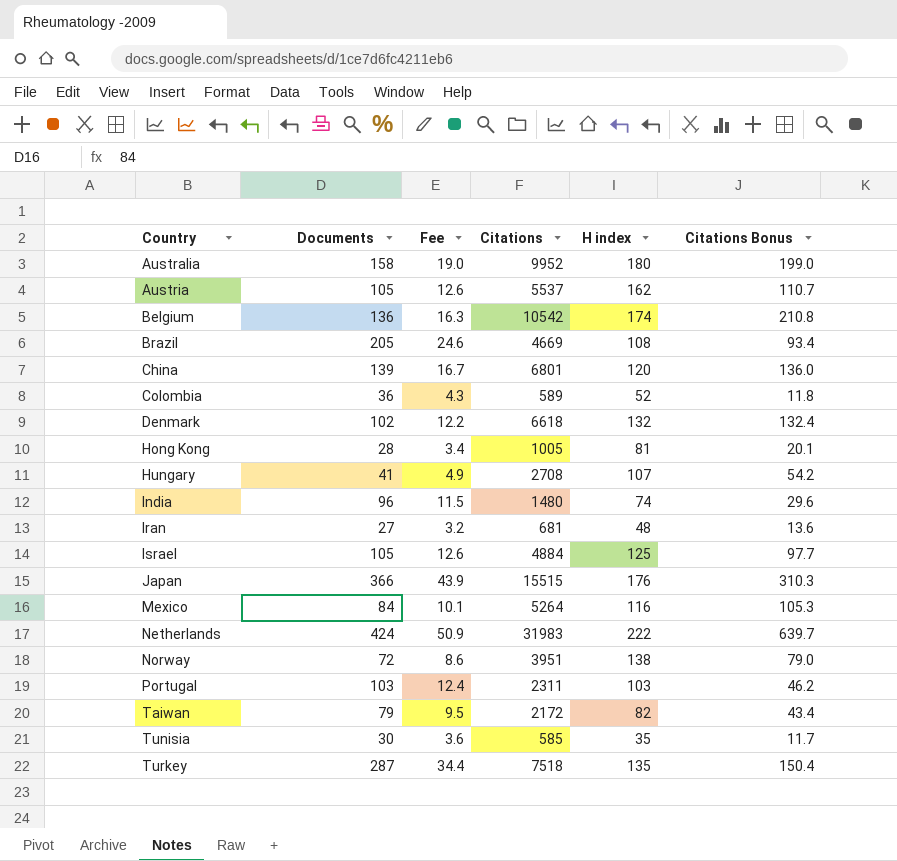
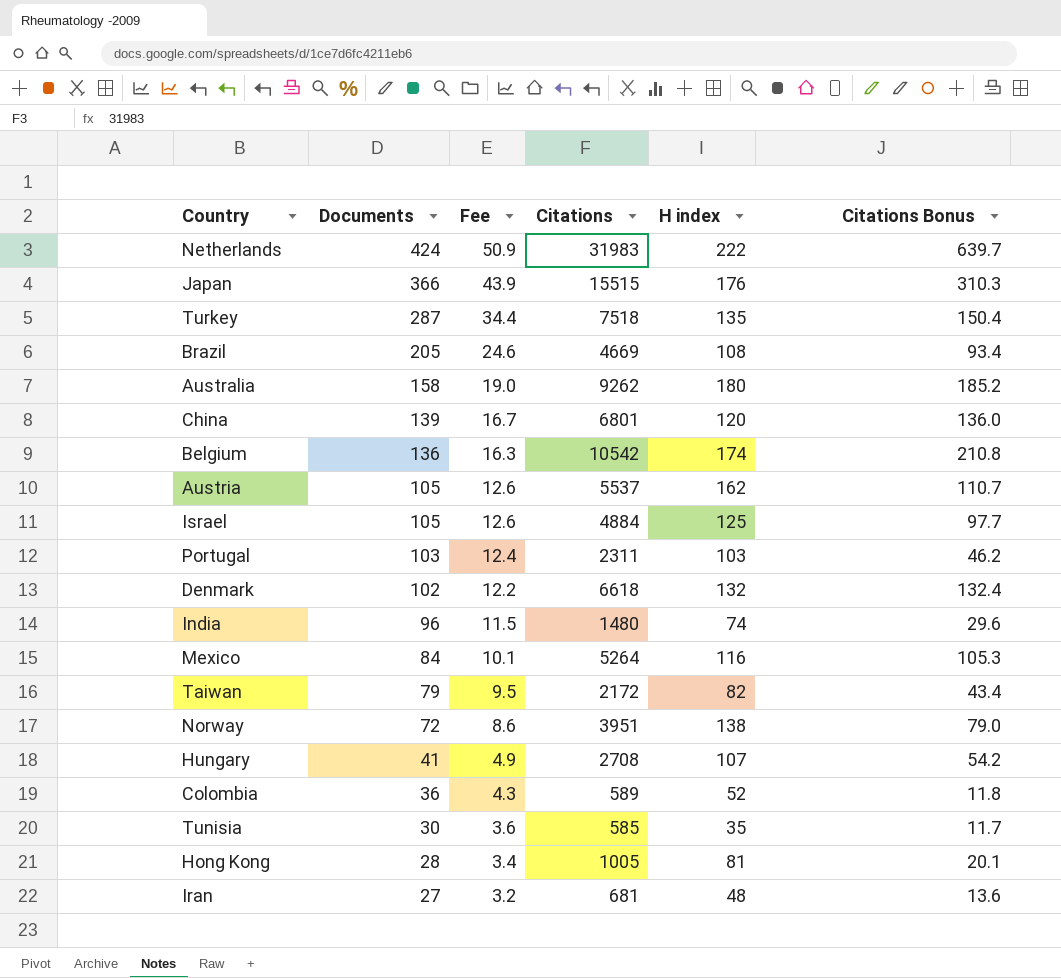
row order: Country ascending -> Documents descending
Australia | Citations: 9952 -> 9262
Australia | Citations Bonus: 199.0 -> 185.2

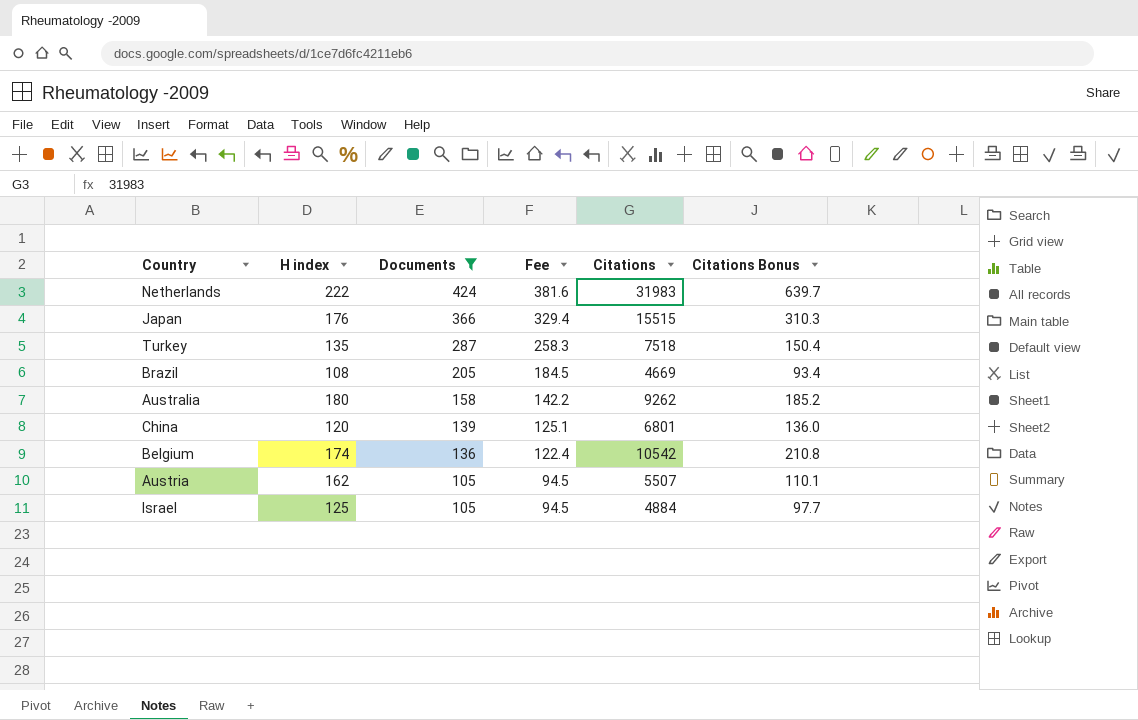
filter: none -> Documents >= 105
column H index | position: 5 -> 2
column Fee | formula: [Documents] * 0.12 -> [Documents] * 0.9
Austria | Citations: 5537 -> 5507
Austria | Citations Bonus: 110.7 -> 110.1

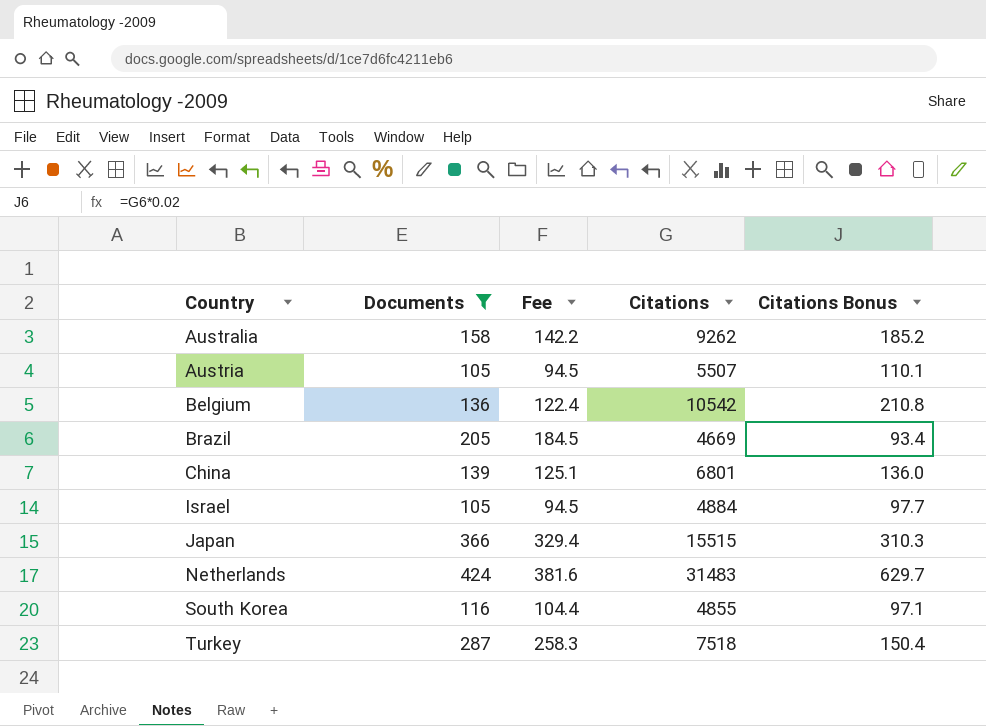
row order: Documents descending -> Country ascending
column H index | position: 2 -> none
Netherlands | Citations: 31983 -> 31483
Netherlands | Citations Bonus: 639.7 -> 629.7
row South Korea: none -> 116 | 104.4 | 4855 | 97.1

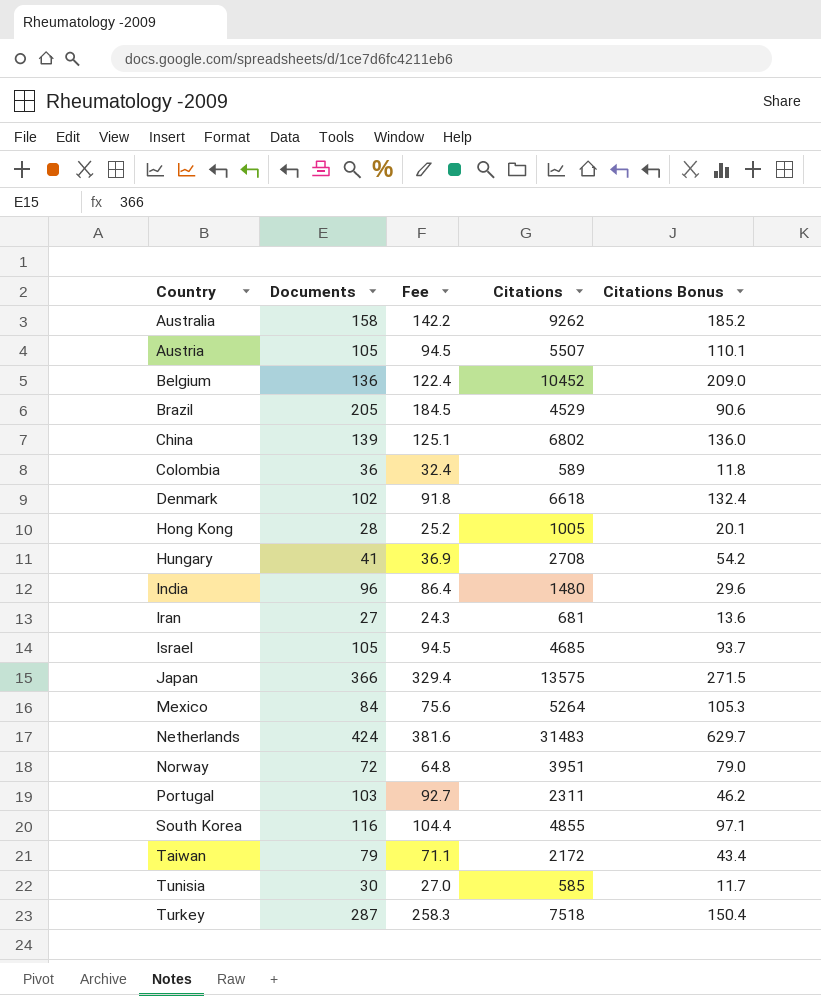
filter: Documents >= 105 -> none
Belgium | Citations: 10542 -> 10452
Belgium | Citations Bonus: 210.8 -> 209.0
Brazil | Citations: 4669 -> 4529
Brazil | Citations Bonus: 93.4 -> 90.6
China | Citations: 6801 -> 6802
Israel | Citations: 4884 -> 4685
Israel | Citations Bonus: 97.7 -> 93.7
Japan | Citations: 15515 -> 13575
Japan | Citations Bonus: 310.3 -> 271.5

